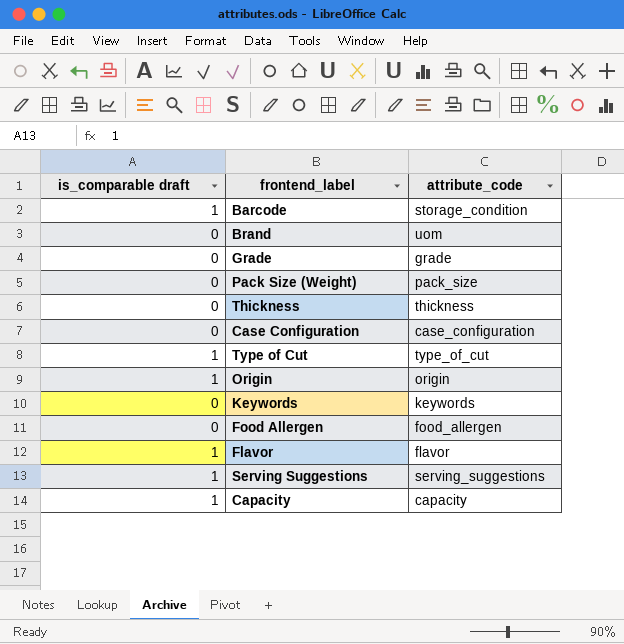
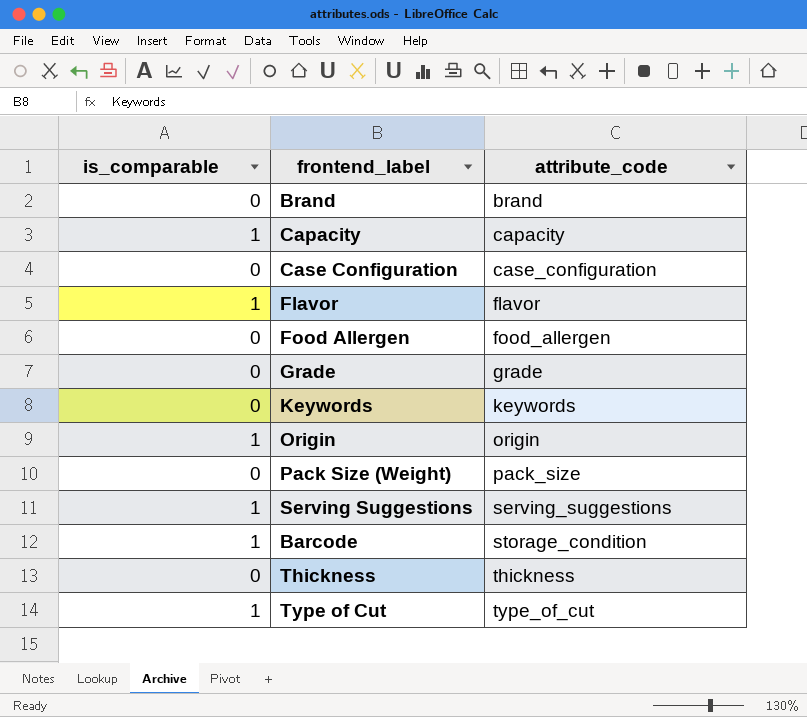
row order: none -> attribute_code ascending
column name: is_comparable draft -> is_comparable
Brand | attribute_code: uom -> brand

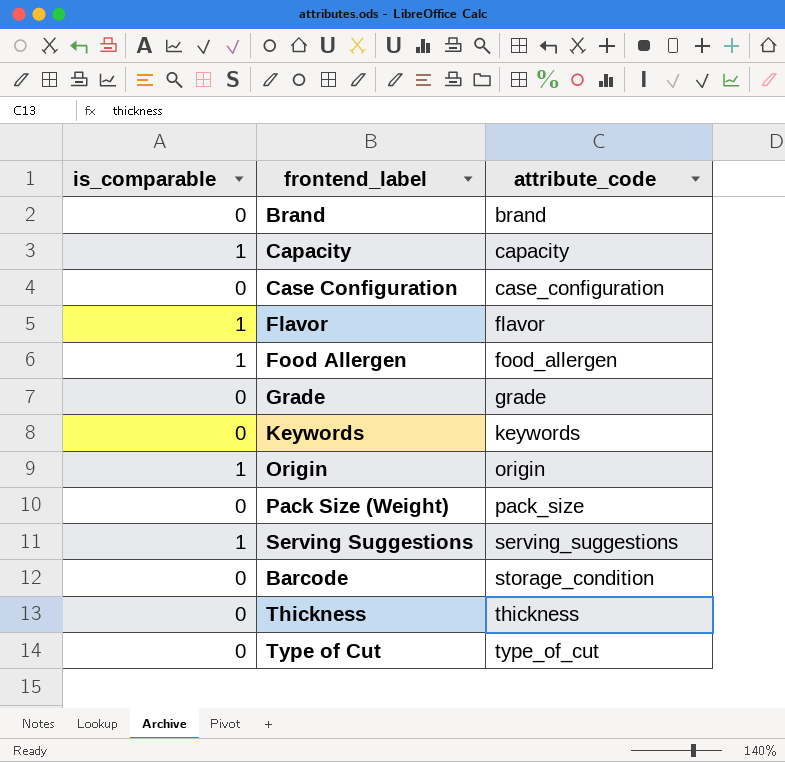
Food Allergen | is_comparable: 0 -> 1
Barcode | is_comparable: 1 -> 0
Type of Cut | is_comparable: 1 -> 0

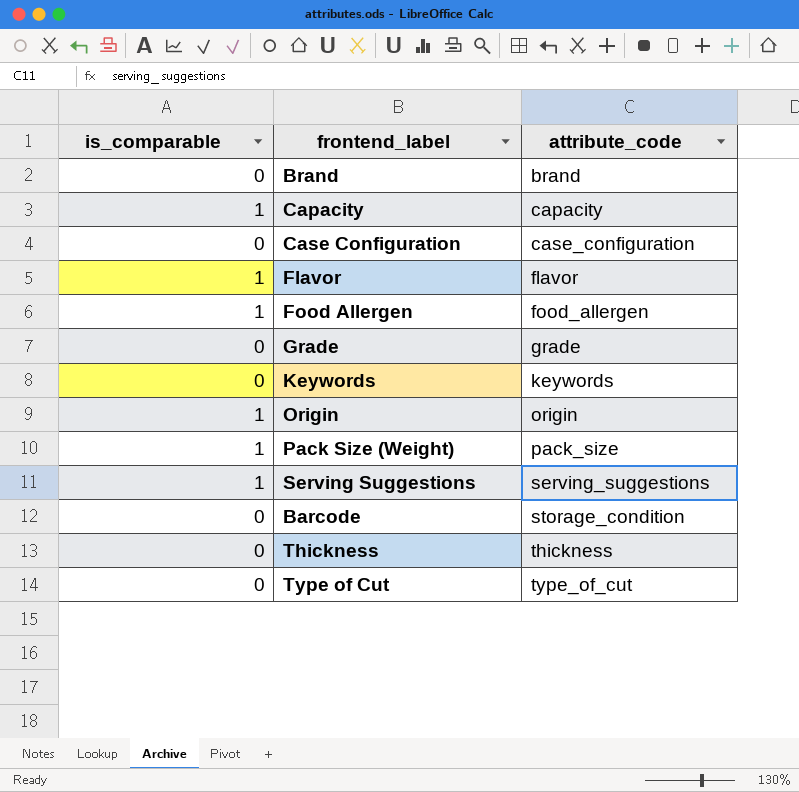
Pack Size (Weight) | is_comparable: 0 -> 1

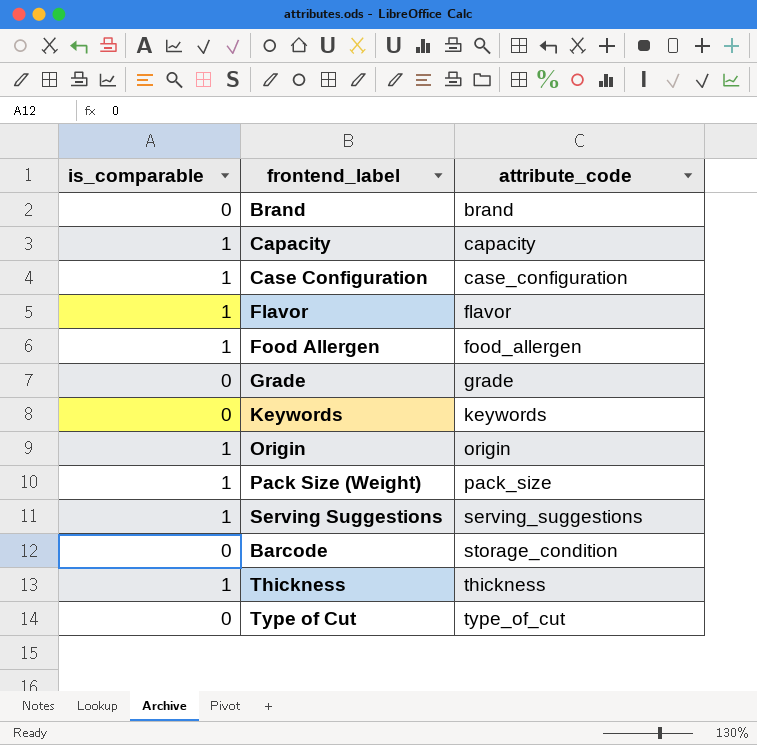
Case Configuration | is_comparable: 0 -> 1
Thickness | is_comparable: 0 -> 1

